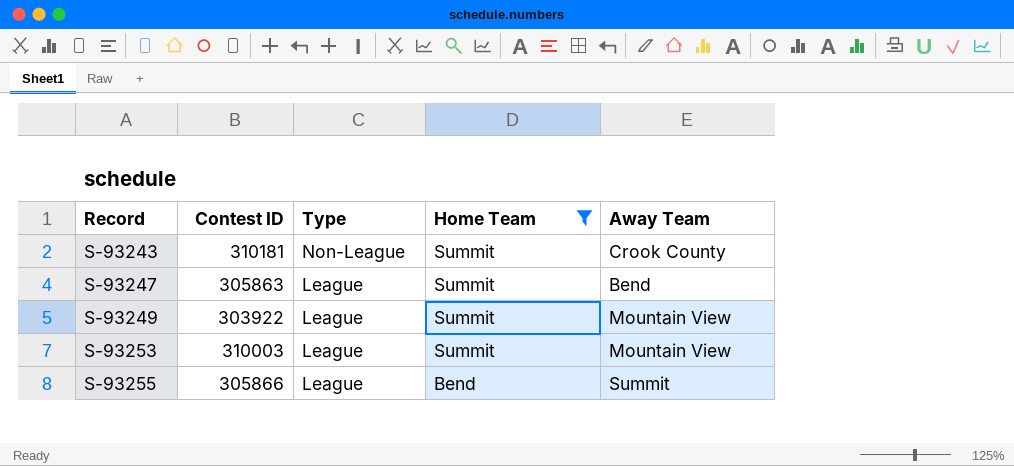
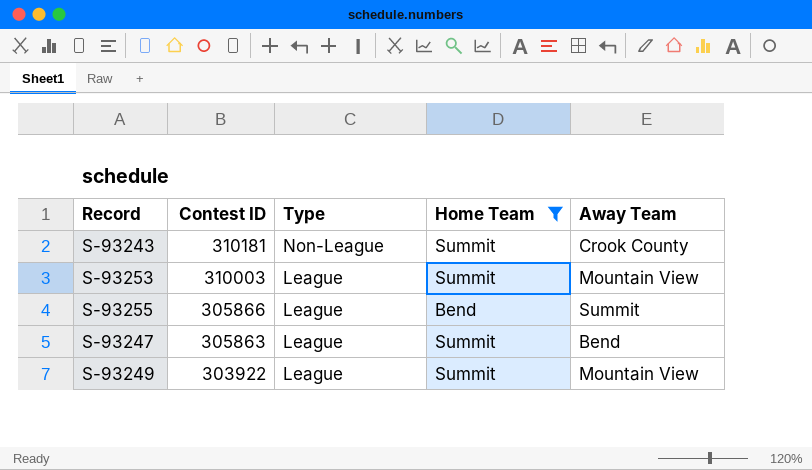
row order: Record ascending -> Contest ID descending

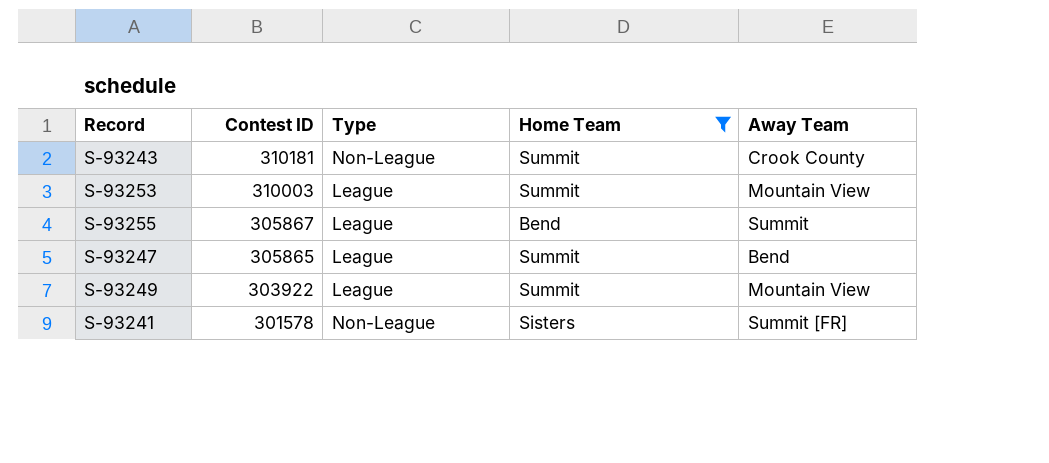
S-93255 | Contest ID: 305866 -> 305867
S-93247 | Contest ID: 305863 -> 305865
row S-93241: none -> 301578 | Non-League | Sisters | Summit [FR]

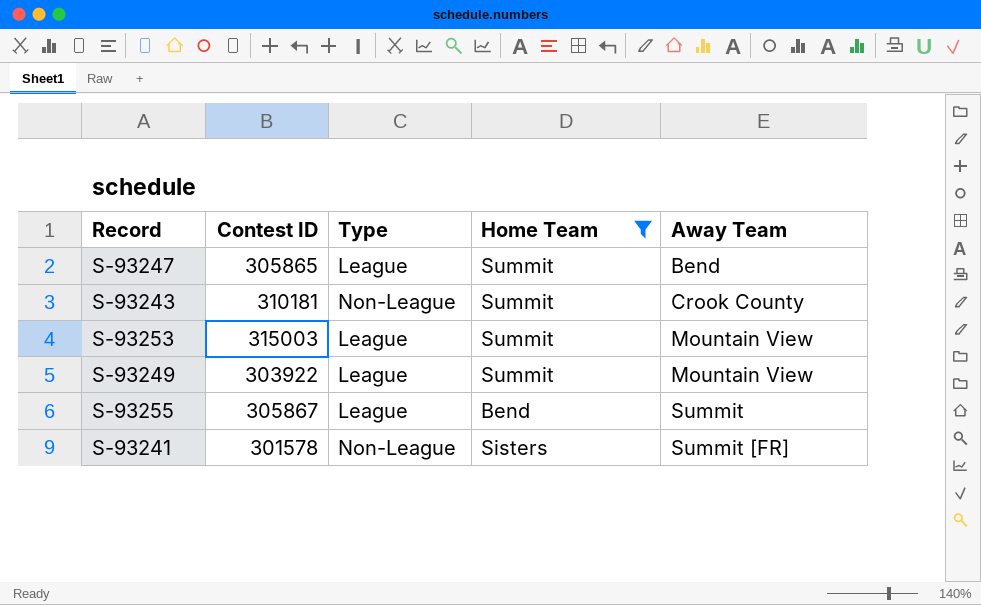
row order: Contest ID descending -> Away Team ascending
S-93253 | Contest ID: 310003 -> 315003

